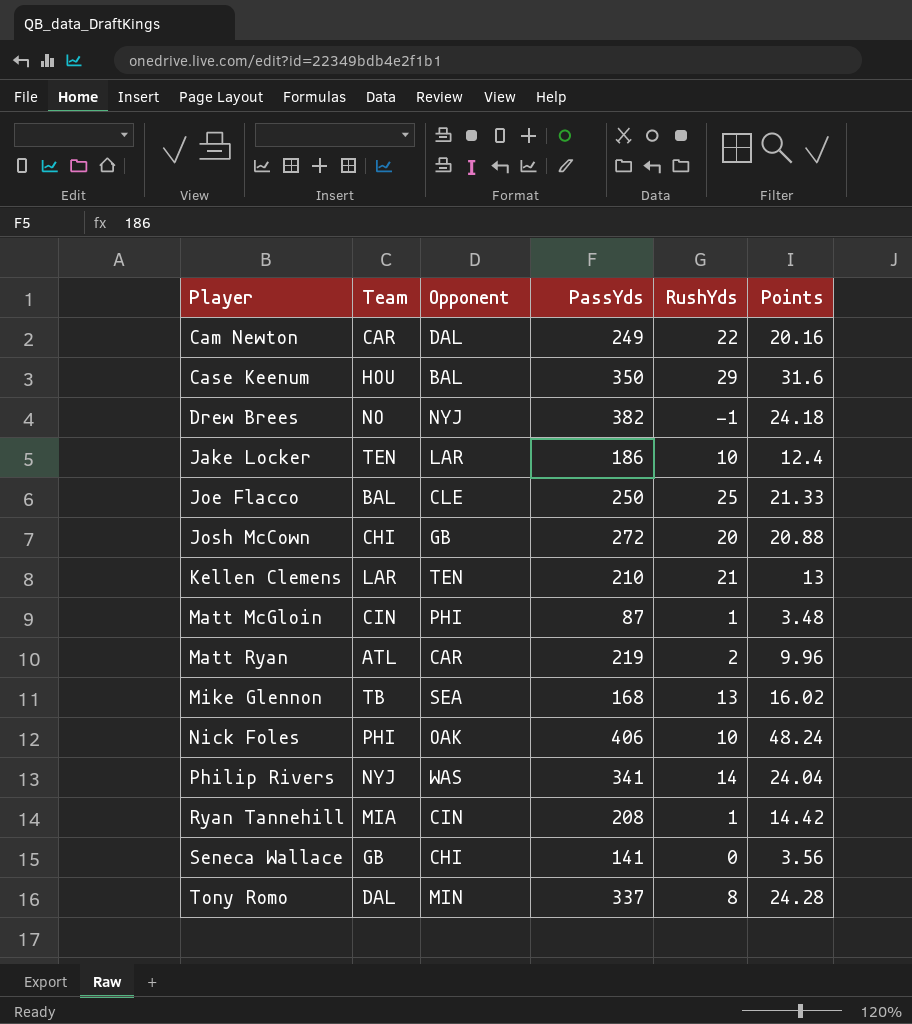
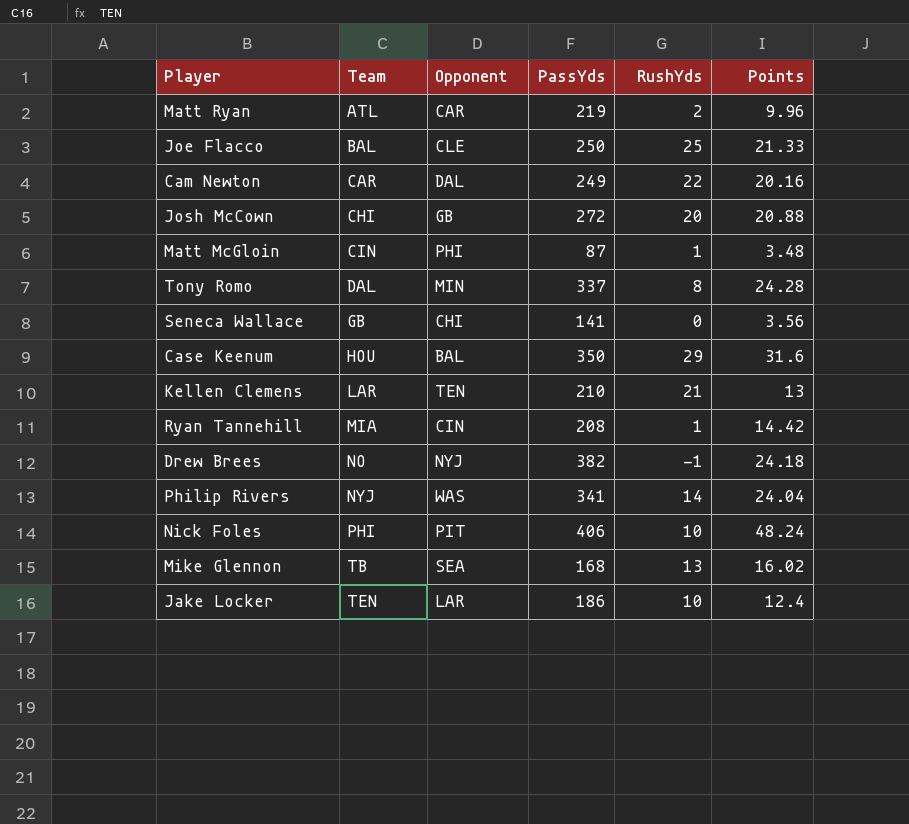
row order: Player ascending -> Team ascending
Nick Foles | Opponent: OAK -> PIT

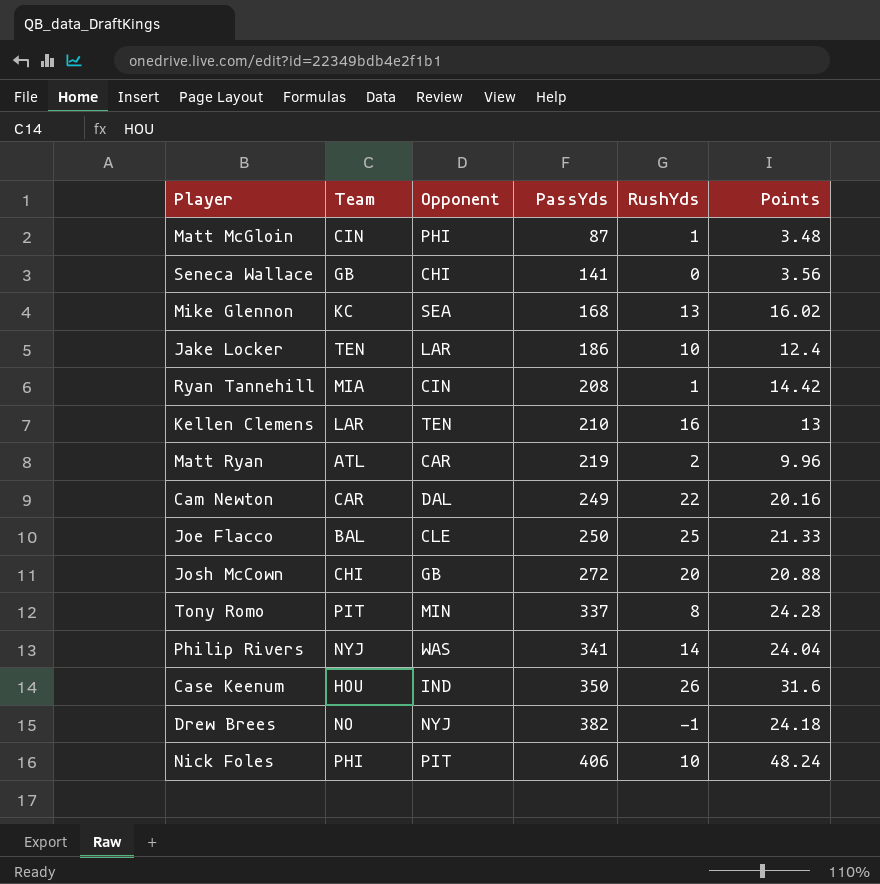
row order: Team ascending -> PassYds ascending
Mike Glennon | Team: TB -> KC
Kellen Clemens | RushYds: 21 -> 16
Tony Romo | Team: DAL -> PIT
Case Keenum | Opponent: BAL -> IND
Case Keenum | RushYds: 29 -> 26

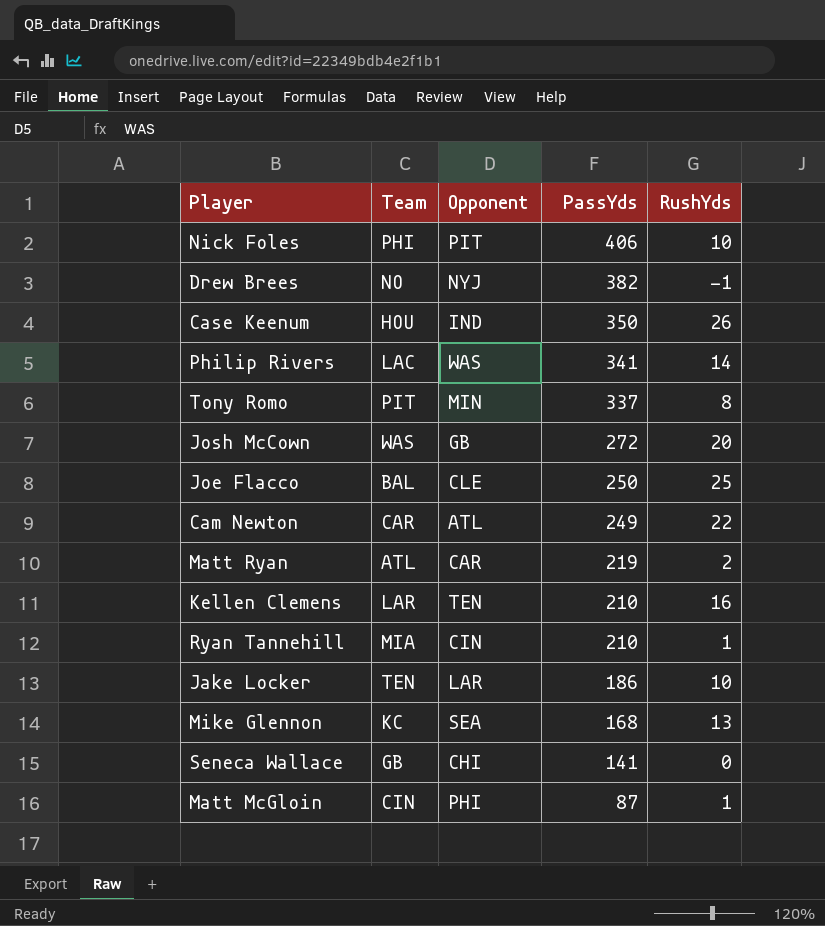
row order: PassYds ascending -> PassYds descending
column Points | position: 6 -> none
Philip Rivers | Team: NYJ -> LAC
Josh McCown | Team: CHI -> WAS
Cam Newton | Opponent: DAL -> ATL
Ryan Tannehill | PassYds: 208 -> 210

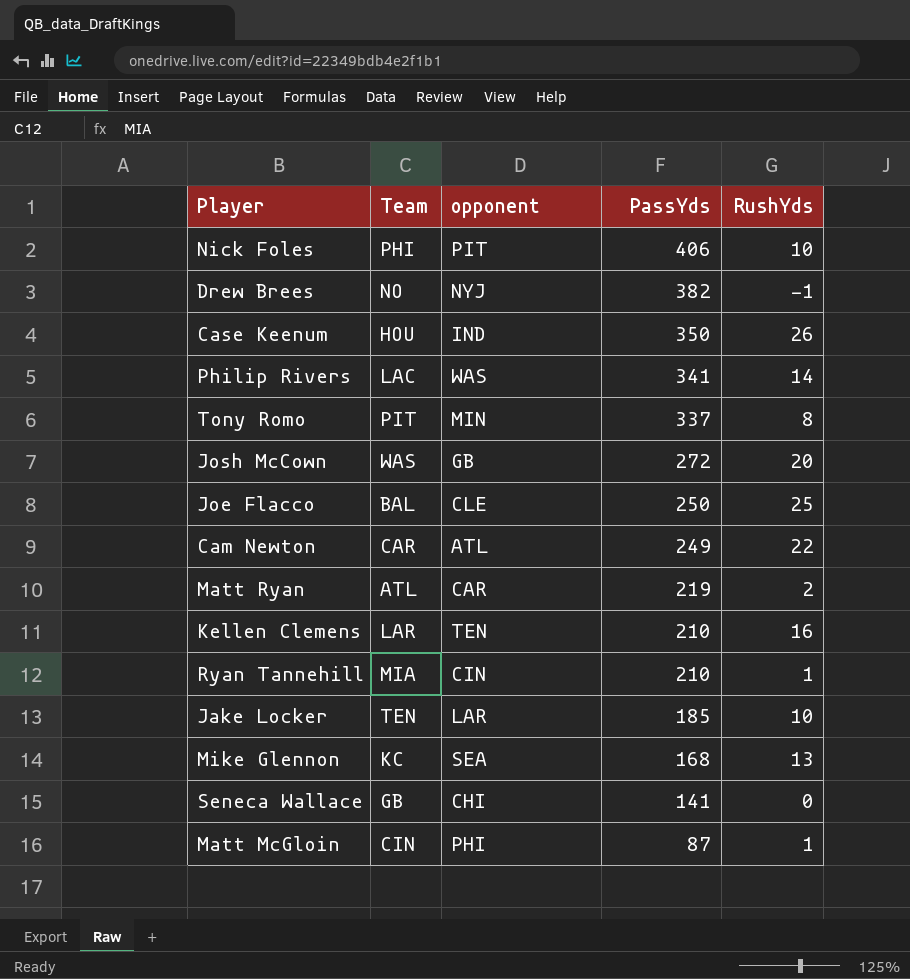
column name: Opponent -> opponent
Jake Locker | PassYds: 186 -> 185

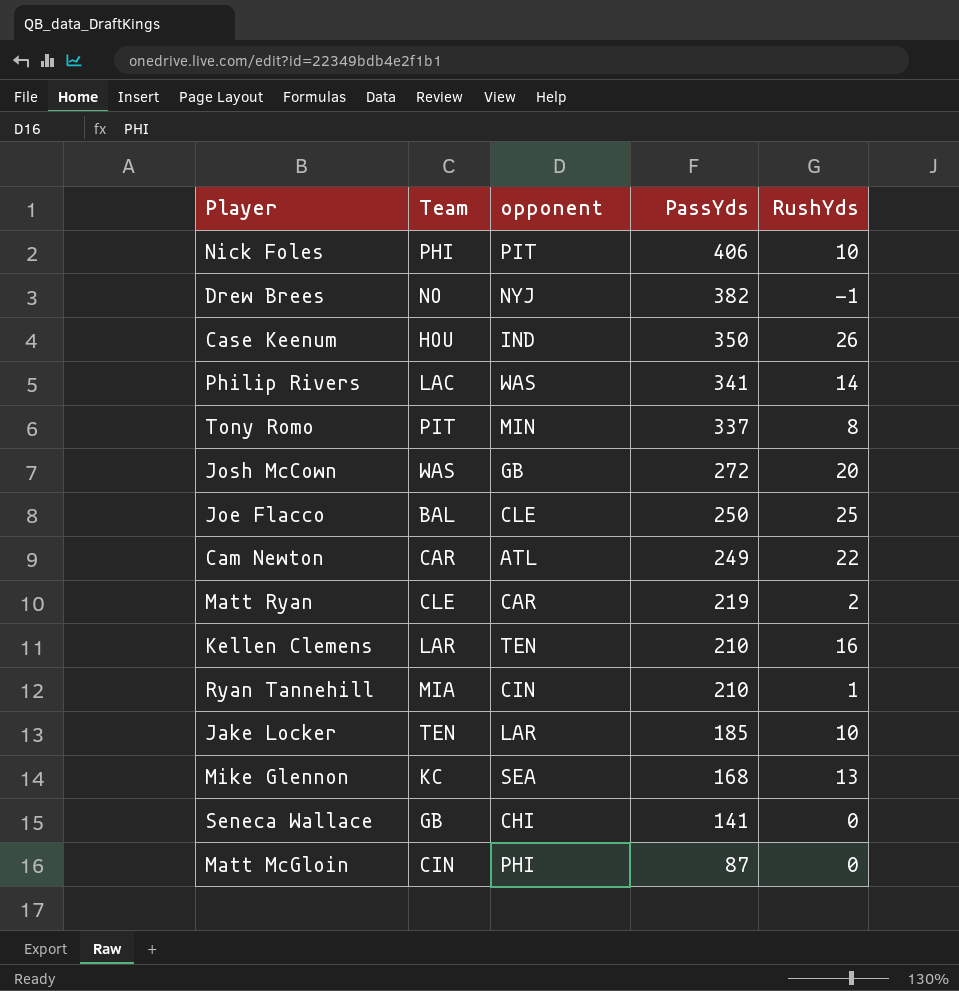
Matt Ryan | Team: ATL -> CLE
Matt McGloin | RushYds: 1 -> 0

